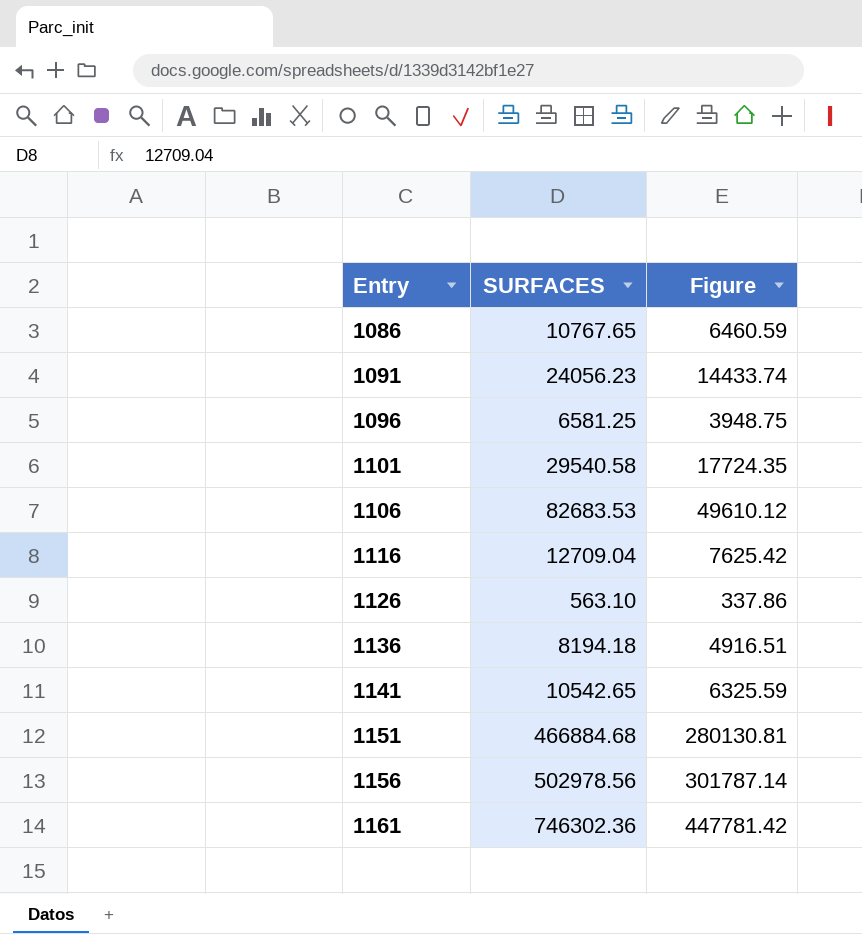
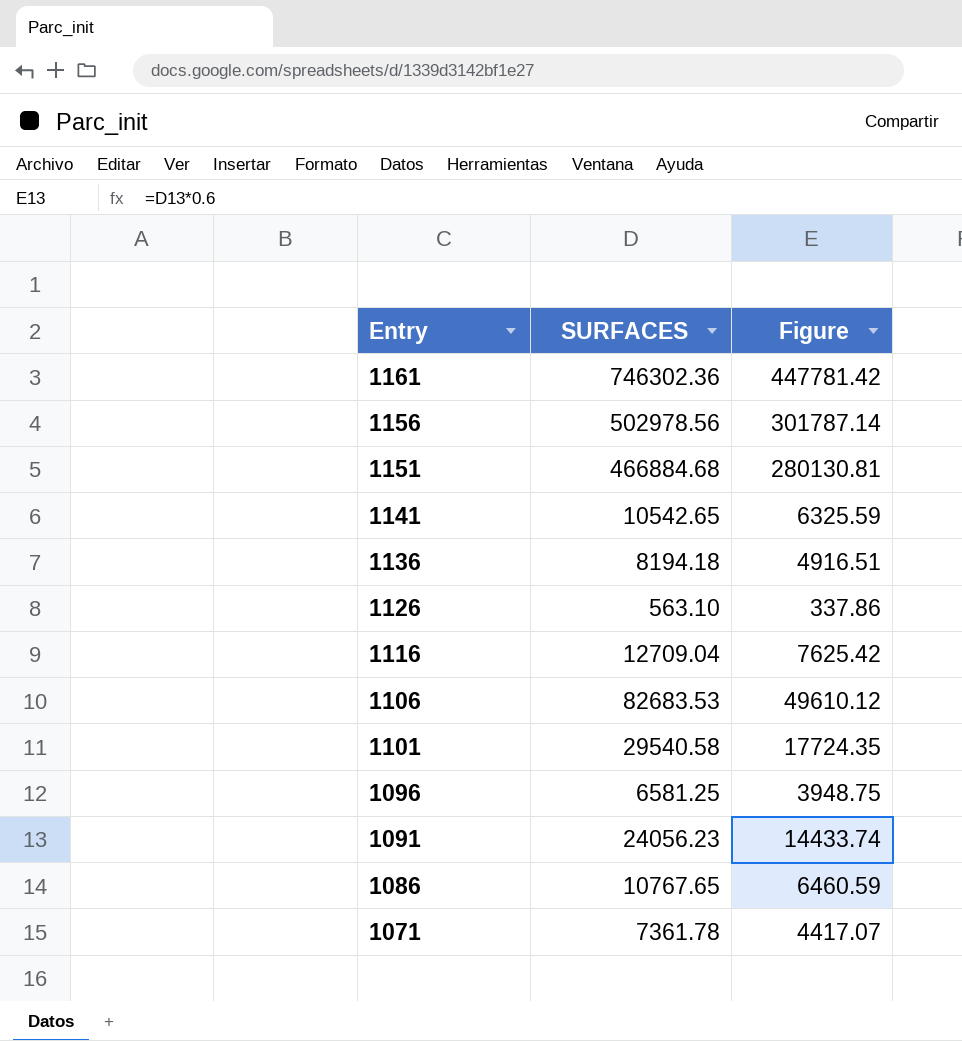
row order: Entry ascending -> Entry descending
row 1071: none -> 7361.78 | 4417.07

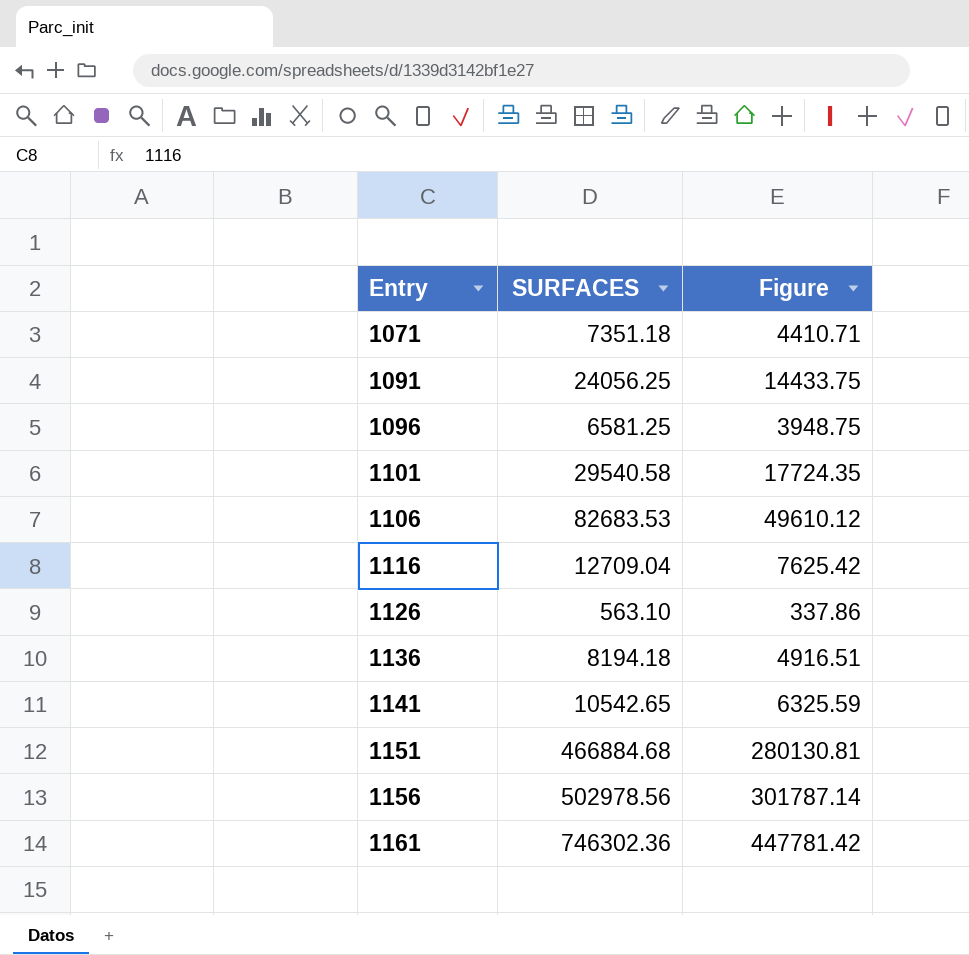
row order: Entry descending -> Entry ascending
row 1086: 10767.65 | 6460.59 -> none
1071 | SURFACES: 7361.78 -> 7351.18
1071 | Figure: 4417.07 -> 4410.71
1091 | SURFACES: 24056.23 -> 24056.25
1091 | Figure: 14433.74 -> 14433.75

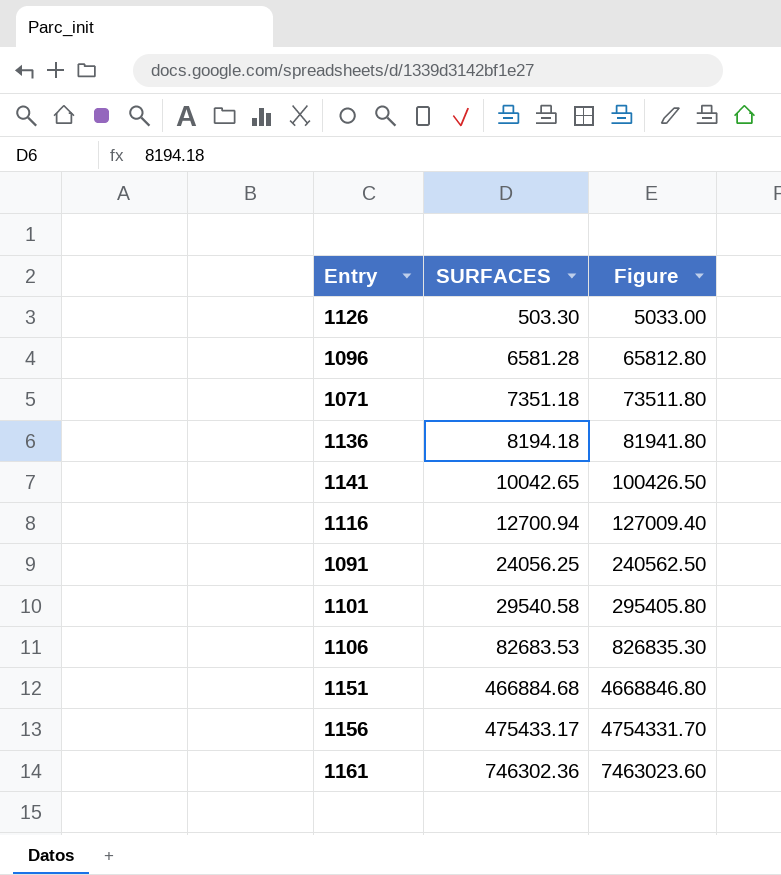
row order: Entry ascending -> SURFACES ascending
column Figure | formula: [SURFACES] * 0.6 -> [SURFACES] * 10
1126 | SURFACES: 563.10 -> 503.30
1096 | SURFACES: 6581.25 -> 6581.28
1141 | SURFACES: 10542.65 -> 10042.65
1116 | SURFACES: 12709.04 -> 12700.94
1156 | SURFACES: 502978.56 -> 475433.17

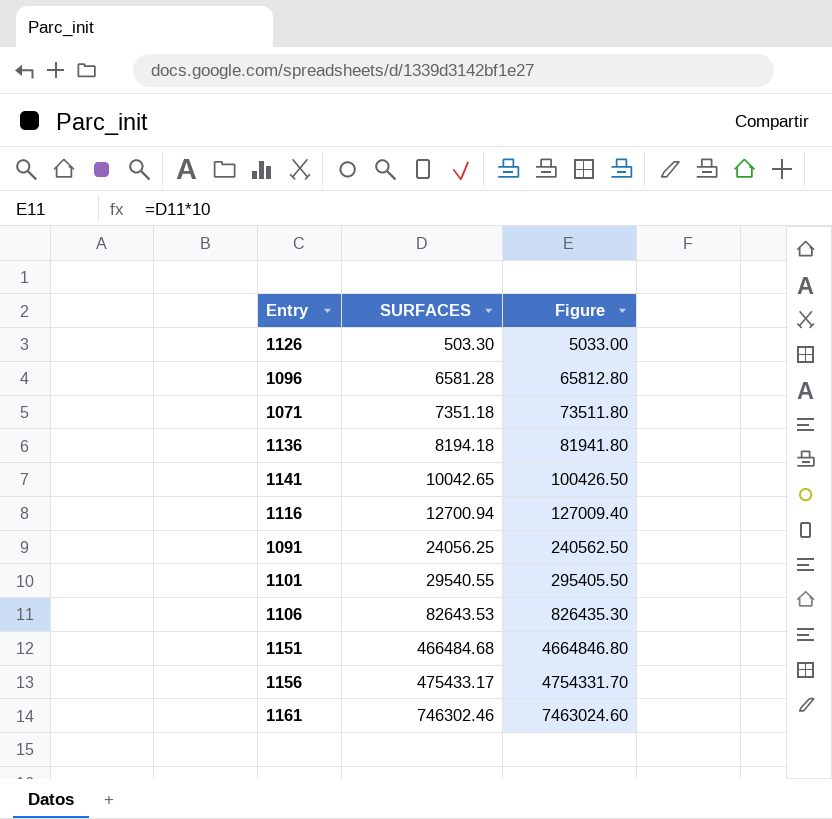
1101 | SURFACES: 29540.58 -> 29540.55
1101 | Figure: 295405.80 -> 295405.50
1106 | SURFACES: 82683.53 -> 82643.53
1106 | Figure: 826835.30 -> 826435.30
1151 | SURFACES: 466884.68 -> 466484.68
1151 | Figure: 4668846.80 -> 4664846.80
1161 | SURFACES: 746302.36 -> 746302.46
1161 | Figure: 7463023.60 -> 7463024.60

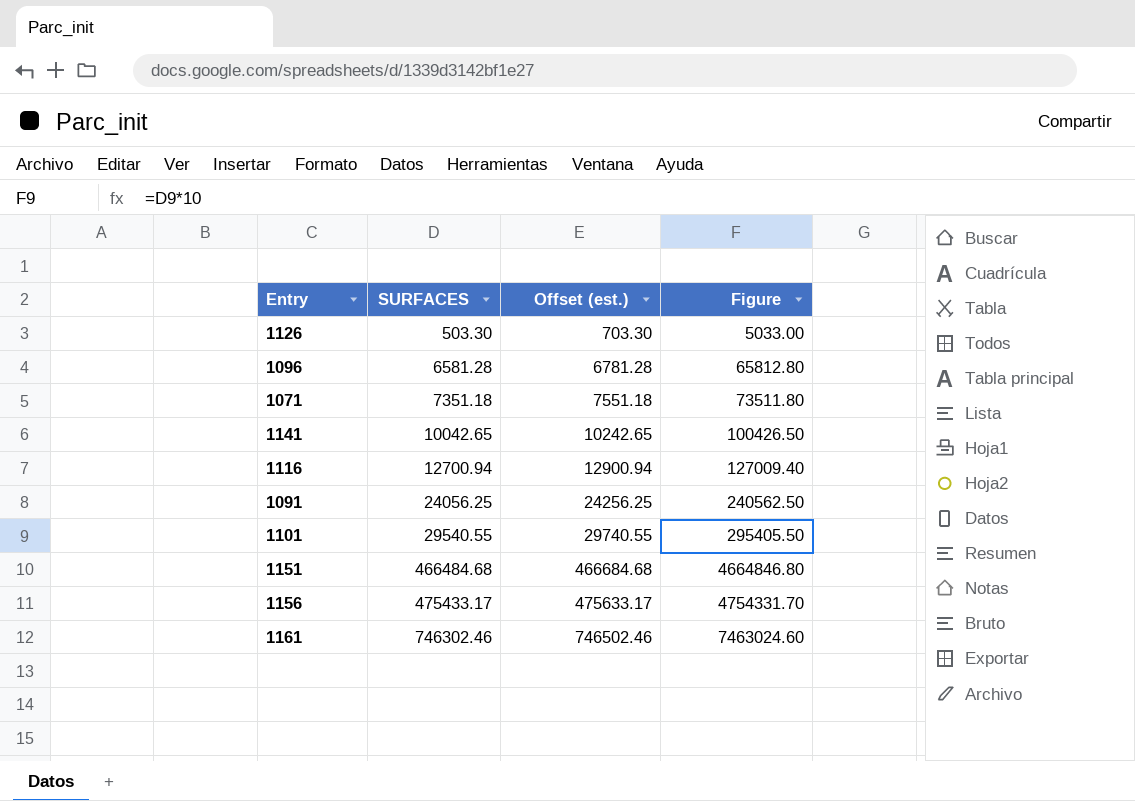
column Offset (est.) | formula: none -> [SURFACES] + 200
row 1136: 8194.18 | 81941.80 -> none
row 1106: 82643.53 | 826435.30 -> none

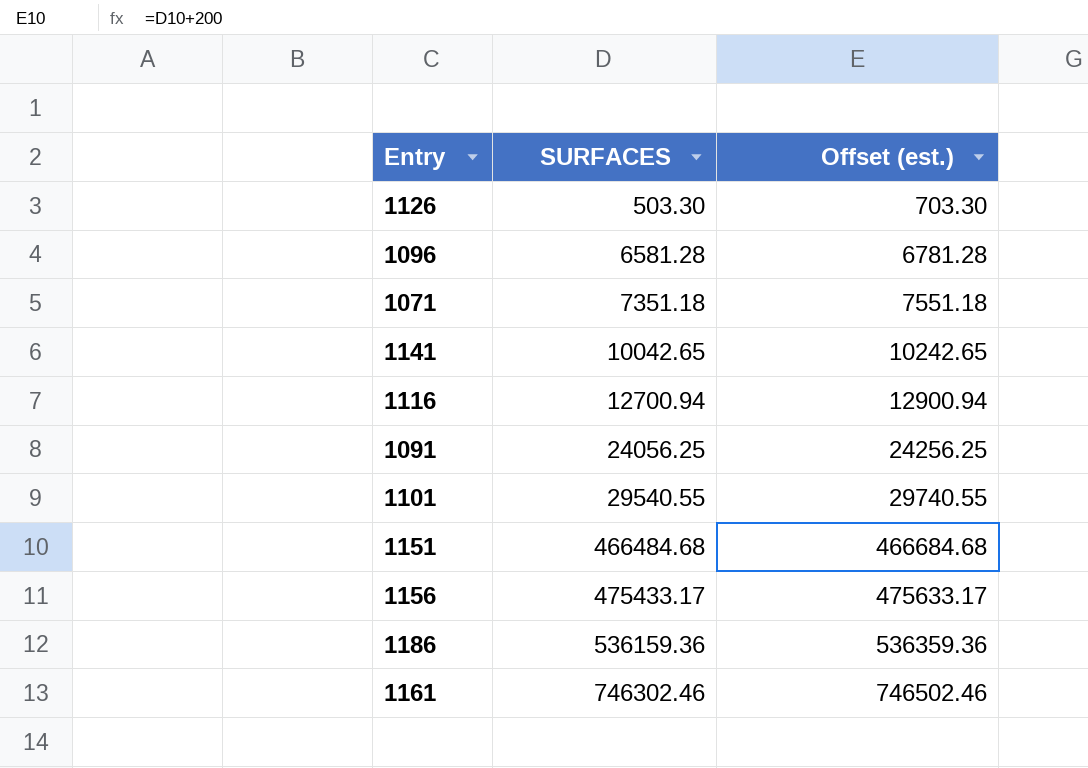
column Figure | formula: [SURFACES] * 10 -> none
row 1186: none -> 536159.36 | 536359.36

